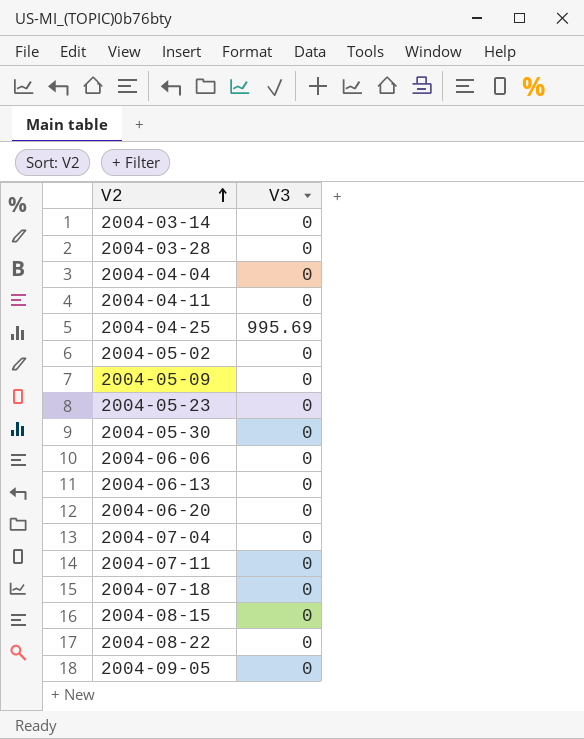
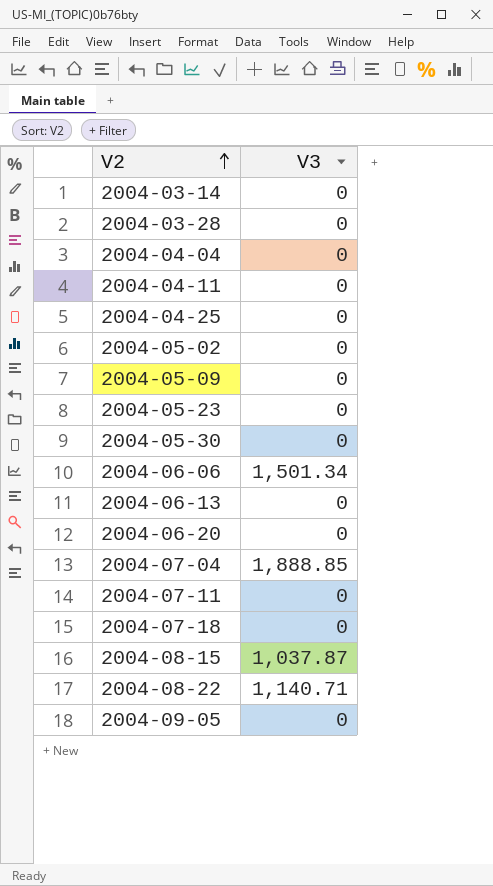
2004-04-25 | V3: 995.69 -> 0
2004-06-06 | V3: 0 -> 1,501.34
2004-07-04 | V3: 0 -> 1,888.85
2004-08-15 | V3: 0 -> 1,037.87
2004-08-22 | V3: 0 -> 1,140.71

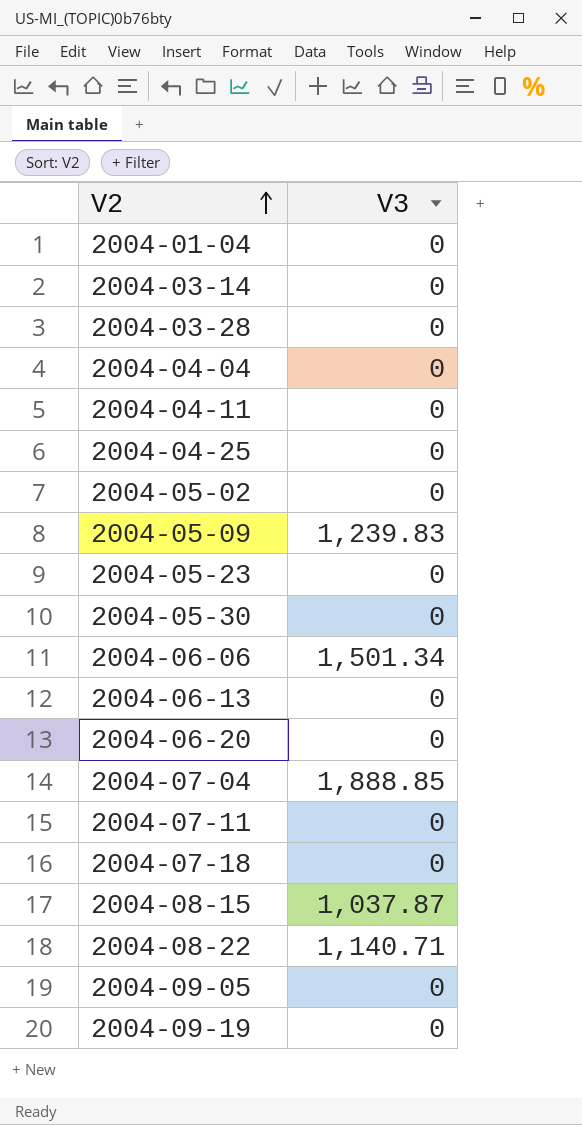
row 2004-01-04: none -> 0
2004-05-09 | V3: 0 -> 1,239.83
row 2004-09-19: none -> 0

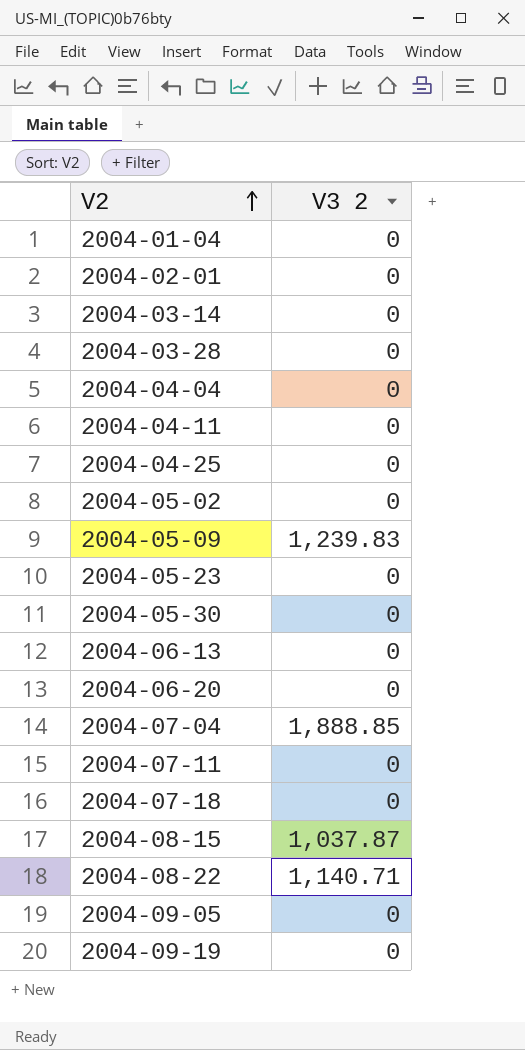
column name: V3 -> V3 2
row 2004-06-06: 1,501.34 -> none
row 2004-02-01: none -> 0

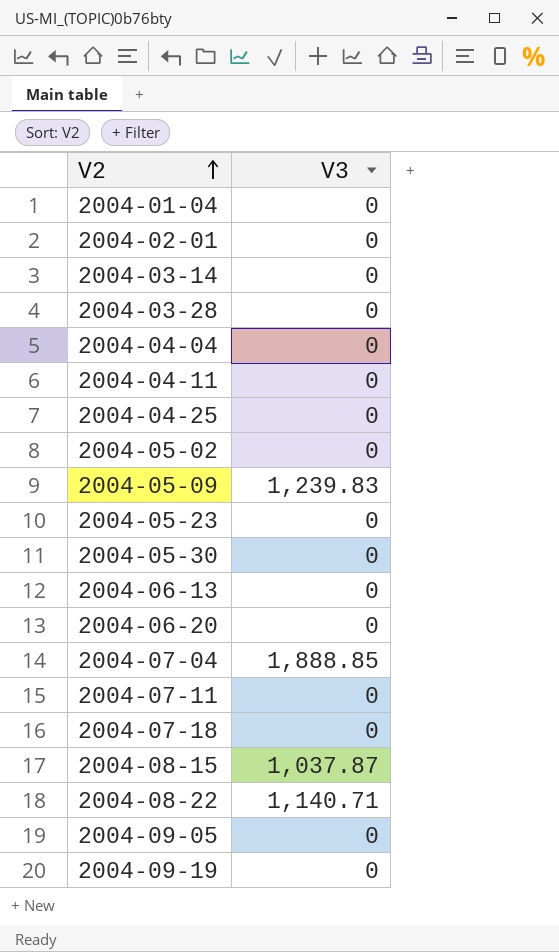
column name: V3 2 -> V3

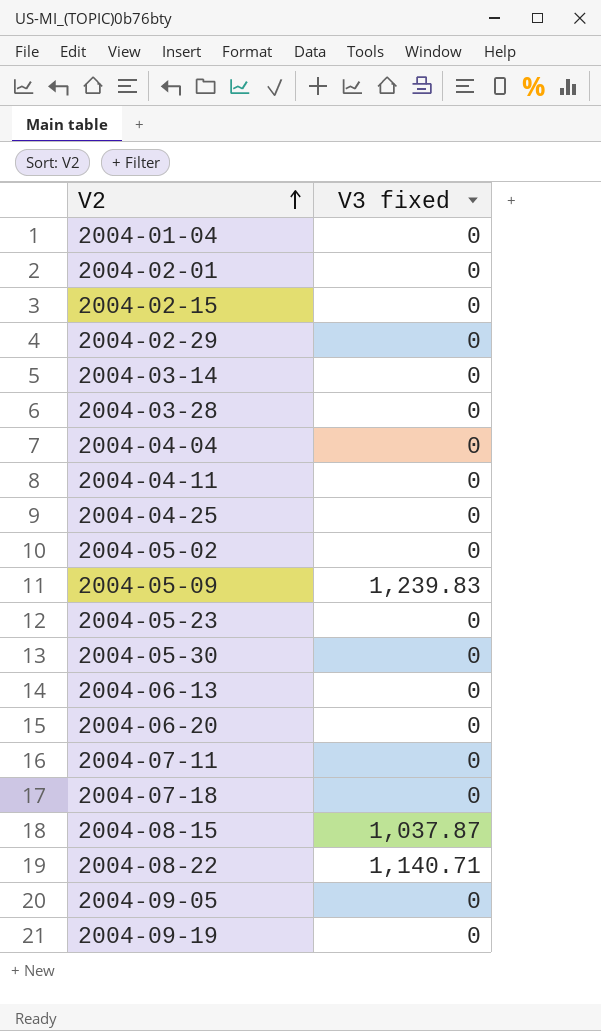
column name: V3 -> V3 fixed
row 2004-07-04: 1,888.85 -> none
row 2004-02-15: none -> 0
row 2004-02-29: none -> 0

